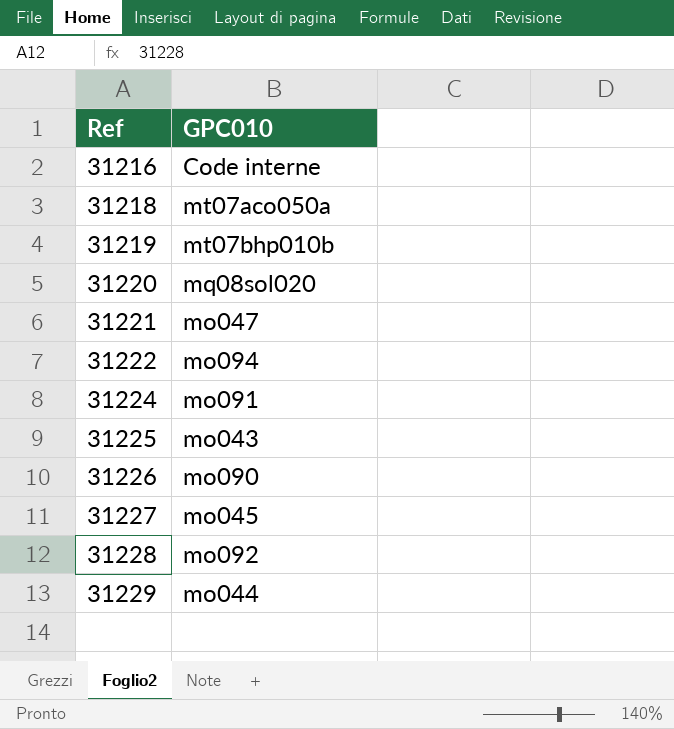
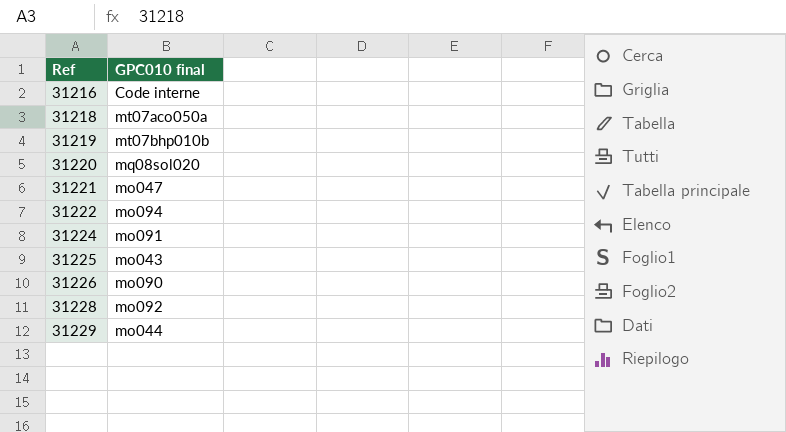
column name: GPC010 -> GPC010 final
row 31227: mo045 -> none

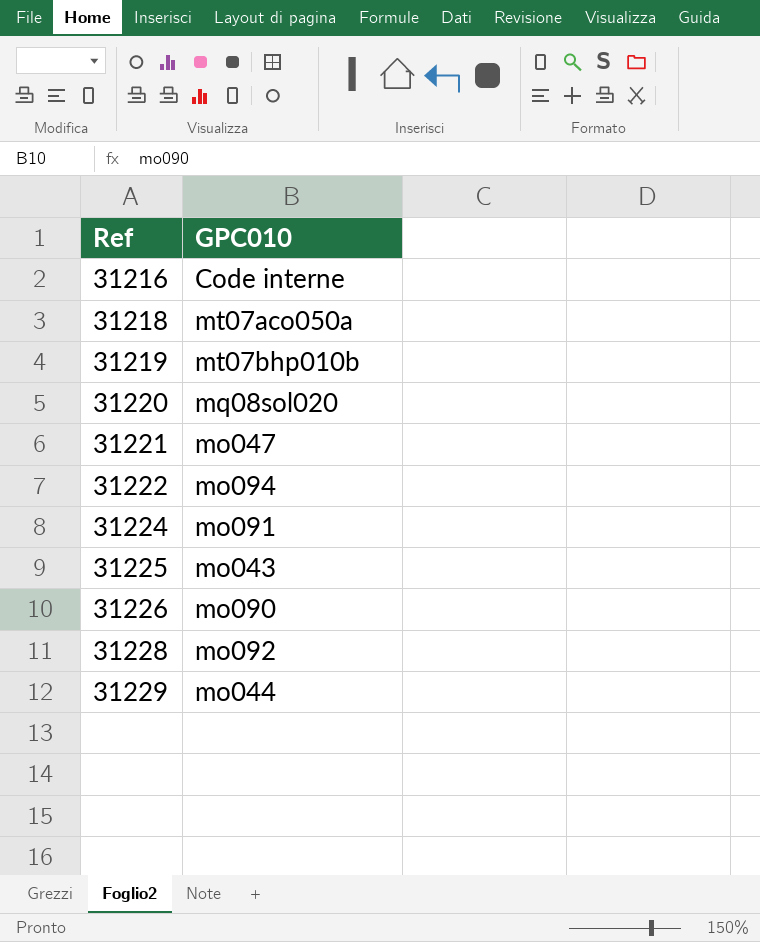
column name: GPC010 final -> GPC010

